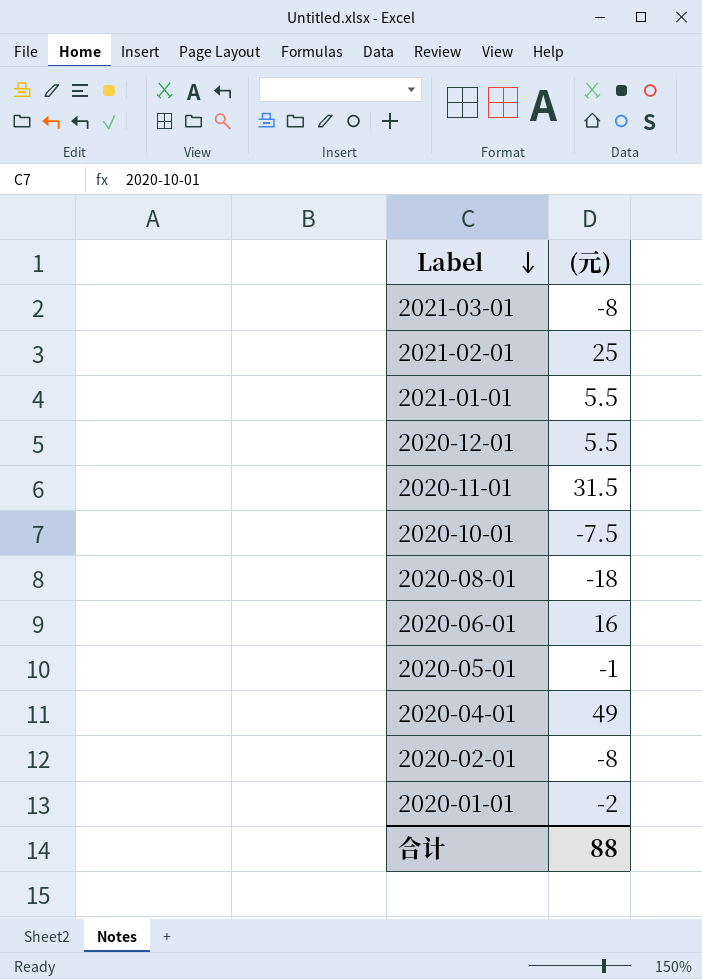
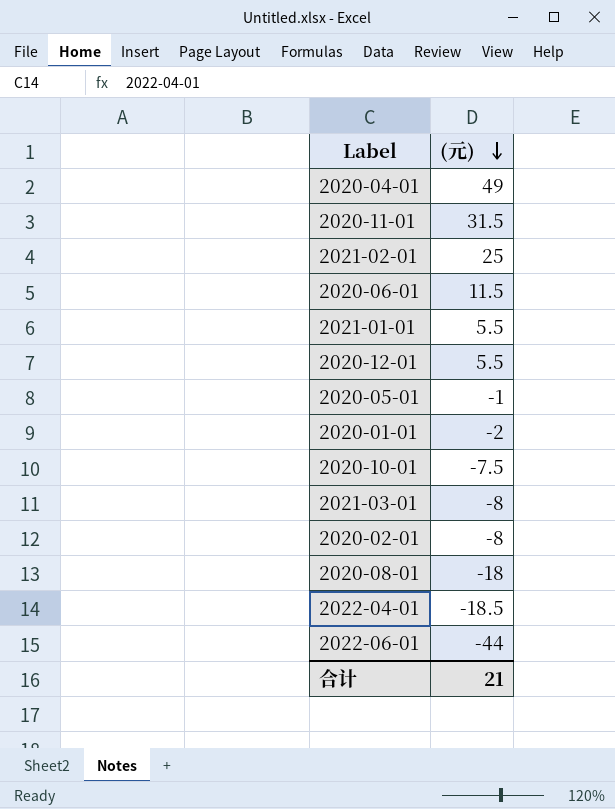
row order: Label descending -> (元) descending
2020-06-01 | (元): 16 -> 11.5
row 2022-04-01: none -> -18.5
row 2022-06-01: none -> -44
合计 | (元): 88 -> 21

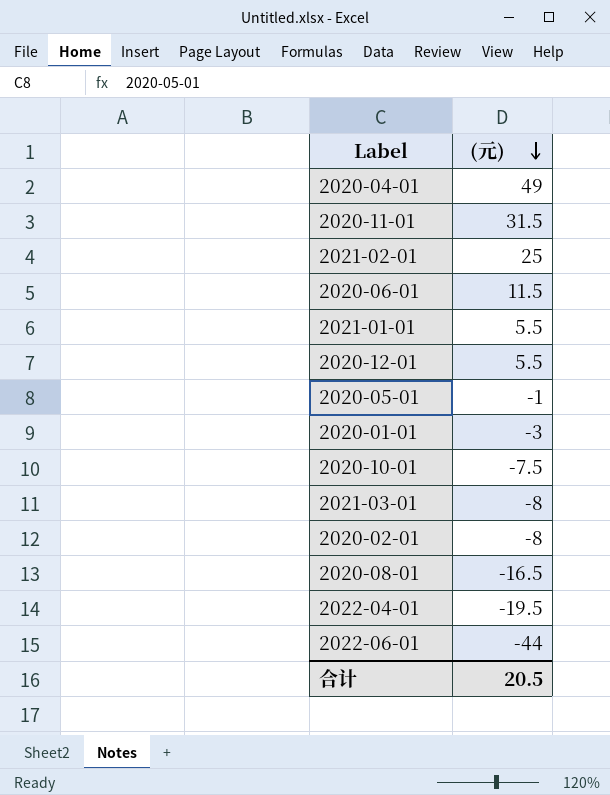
2020-01-01 | (元): -2 -> -3
2020-08-01 | (元): -18 -> -16.5
2022-04-01 | (元): -18.5 -> -19.5
合计 | (元): 21 -> 20.5

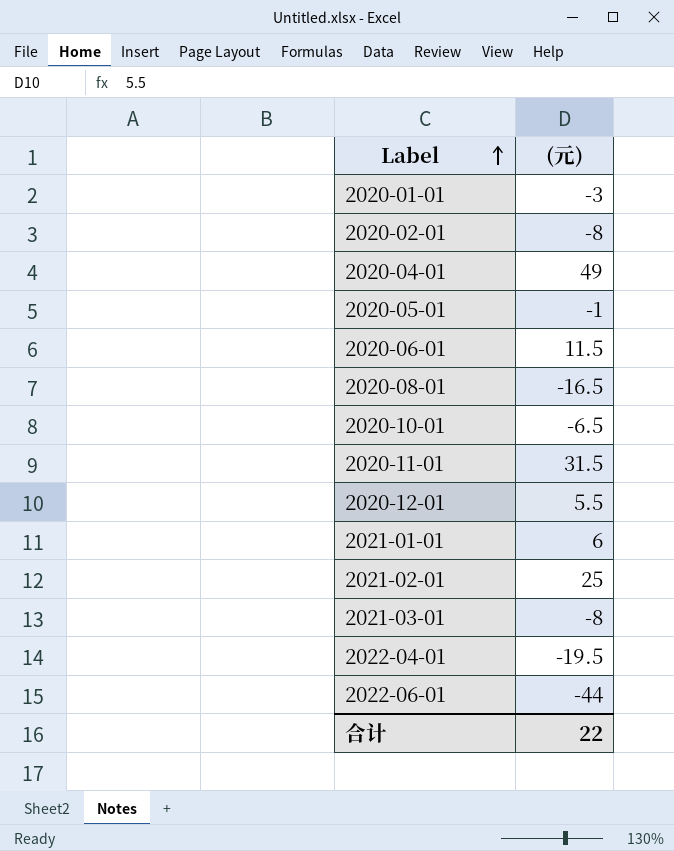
row order: (元) descending -> Label ascending
2020-10-01 | (元): -7.5 -> -6.5
2021-01-01 | (元): 5.5 -> 6
合计 | (元): 20.5 -> 22

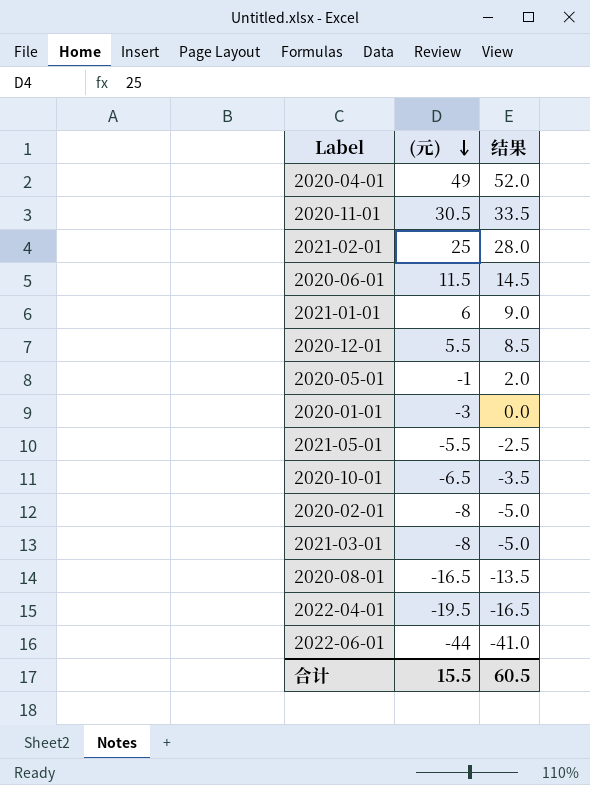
row order: Label ascending -> (元) descending
column 结果 | formula: none -> [(元)] + 3
2020-11-01 | (元): 31.5 -> 30.5
row 2021-05-01: none -> -5.5 | -2.5
合计 | (元): 22 -> 15.5

